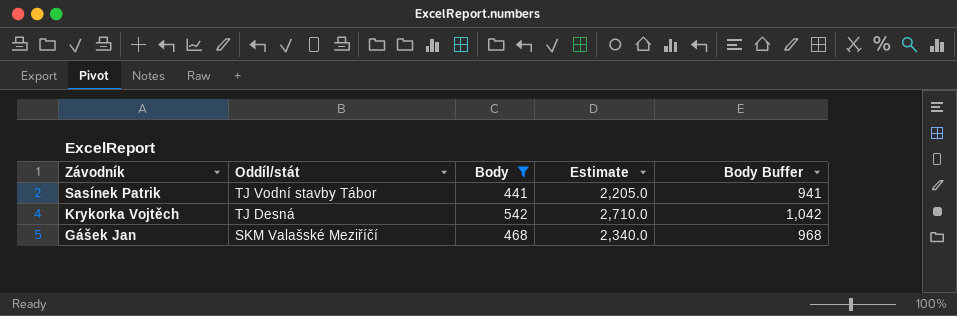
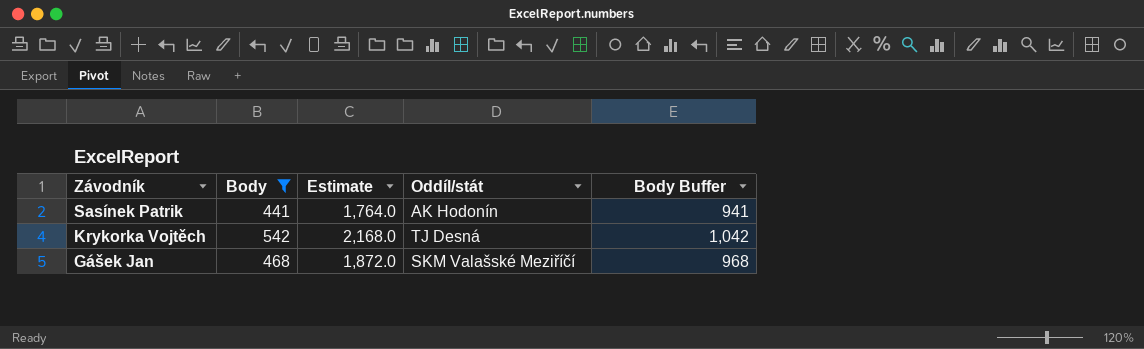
column Estimate | formula: [Body] * 5 -> [Body] * 4
column Oddíl/stát | position: 2 -> 4
Sasínek Patrik | Oddíl/stát: TJ Vodní stavby Tábor -> AK Hodonín

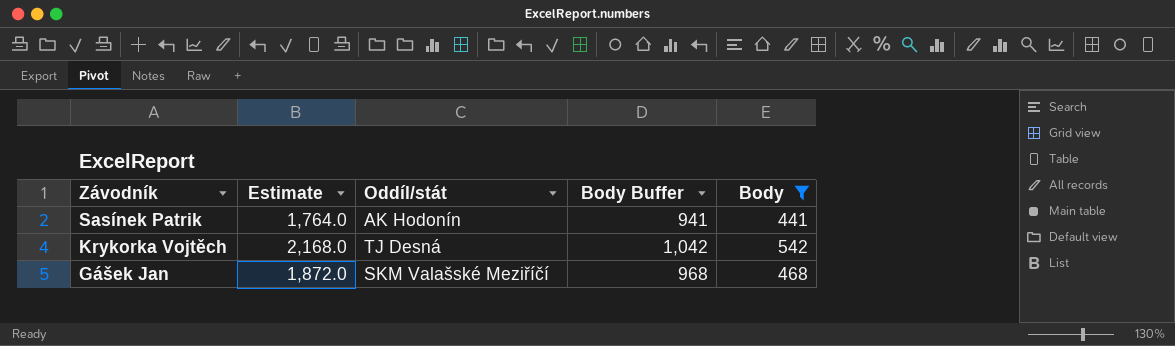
column Body | position: 2 -> 5

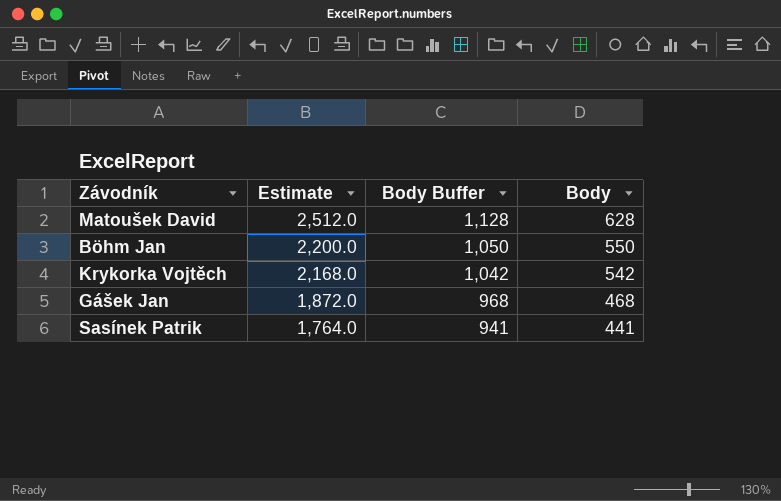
filter: Body <= 542 -> none
row order: Závodník descending -> Estimate descending
column Oddíl/stát | position: 3 -> none

